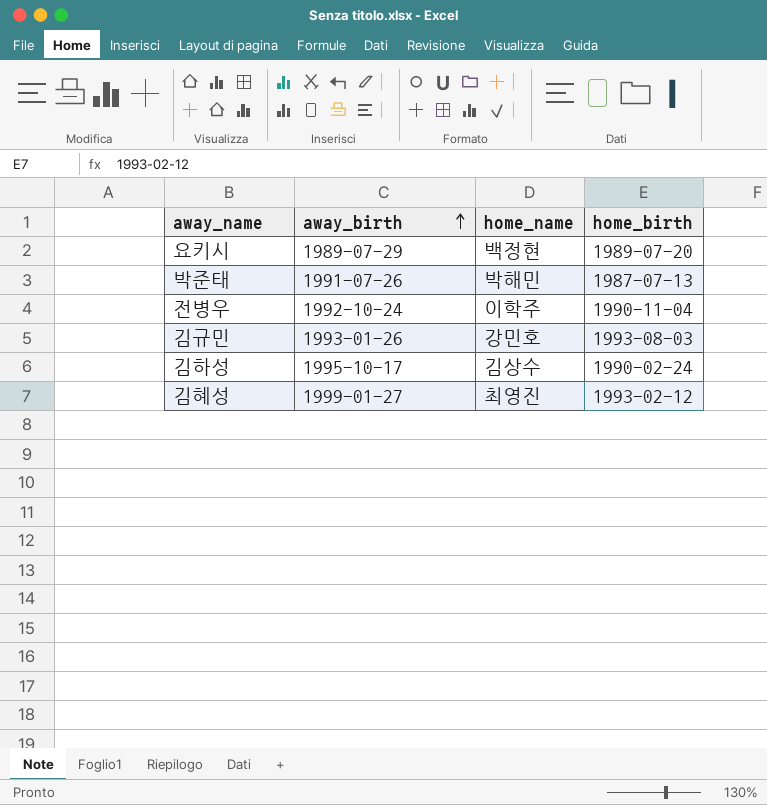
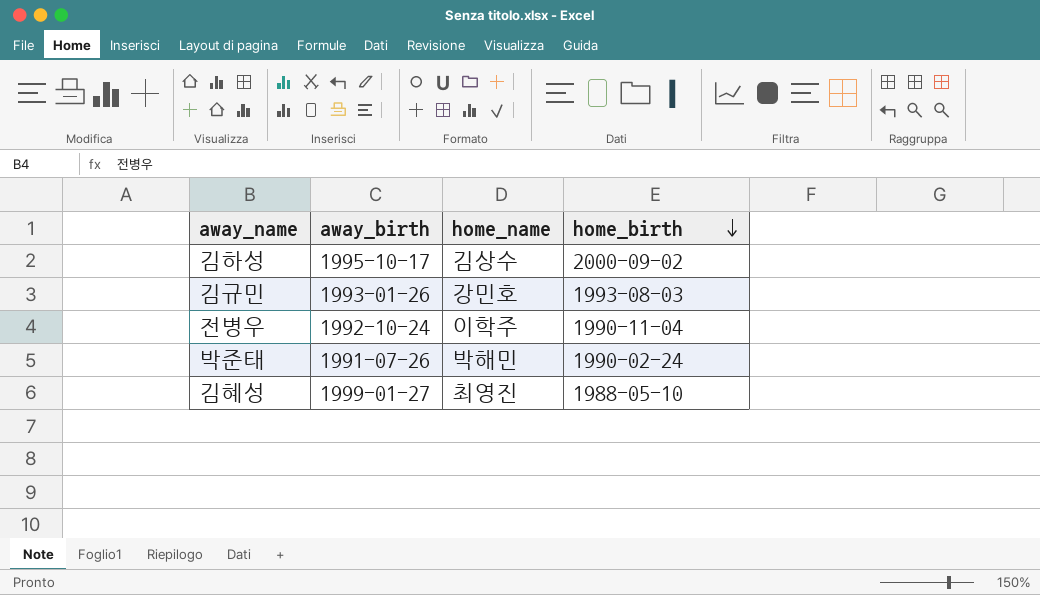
row order: away_birth ascending -> home_birth descending
row 요키시: 1989-07-29 | 백정현 | 1989-07-20 -> none
김하성 | home_birth: 1990-02-24 -> 2000-09-02
박준태 | home_birth: 1987-07-13 -> 1990-02-24
김혜성 | home_birth: 1993-02-12 -> 1988-05-10

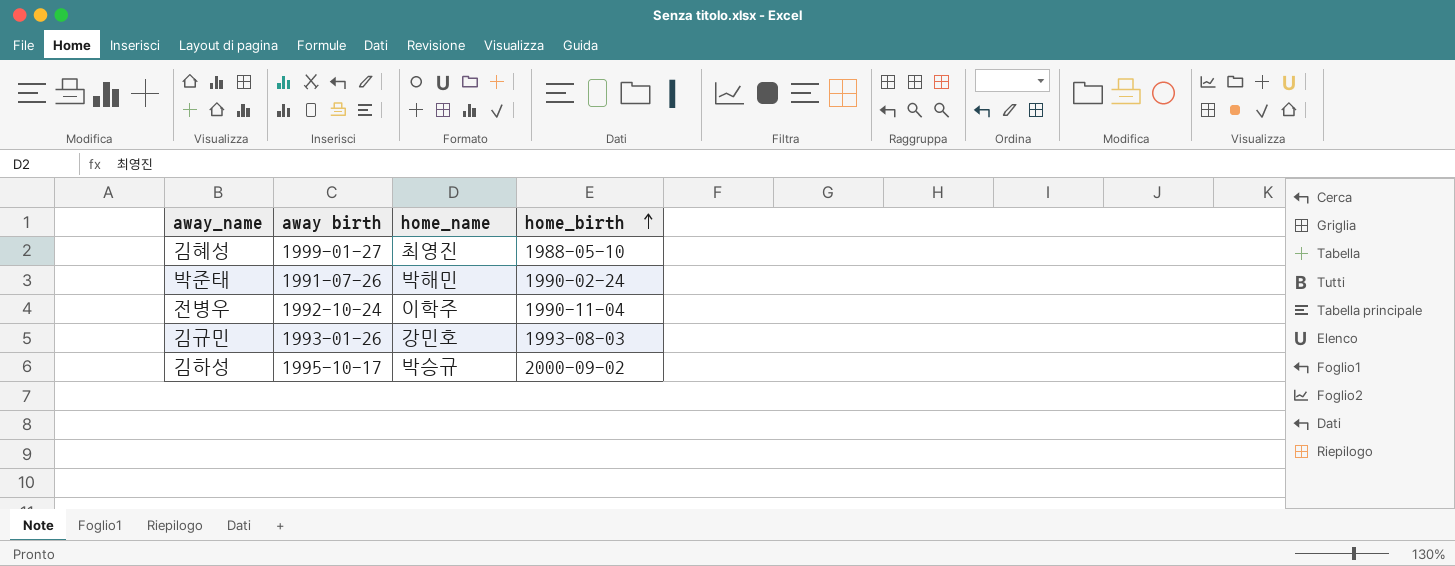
row order: home_birth descending -> home_birth ascending
column name: away_birth -> away birth
김하성 | home_name: 김상수 -> 박승규

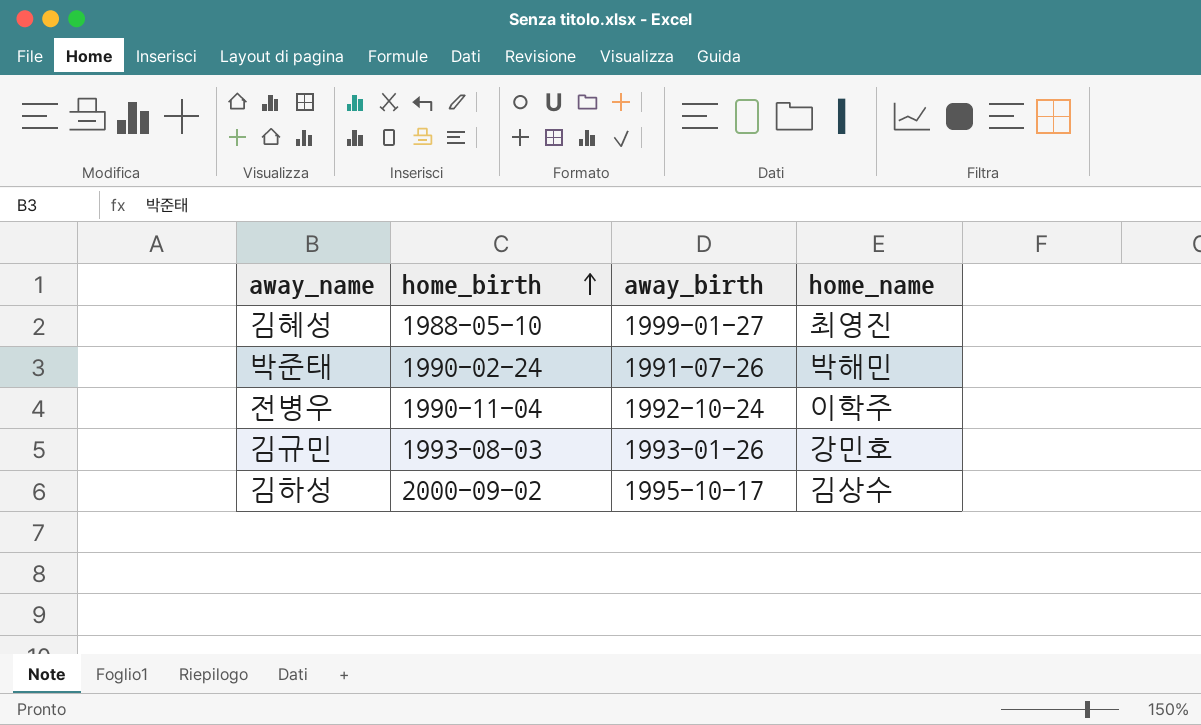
column home_birth | position: 4 -> 2
column name: away birth -> away_birth
김하성 | home_name: 박승규 -> 김상수

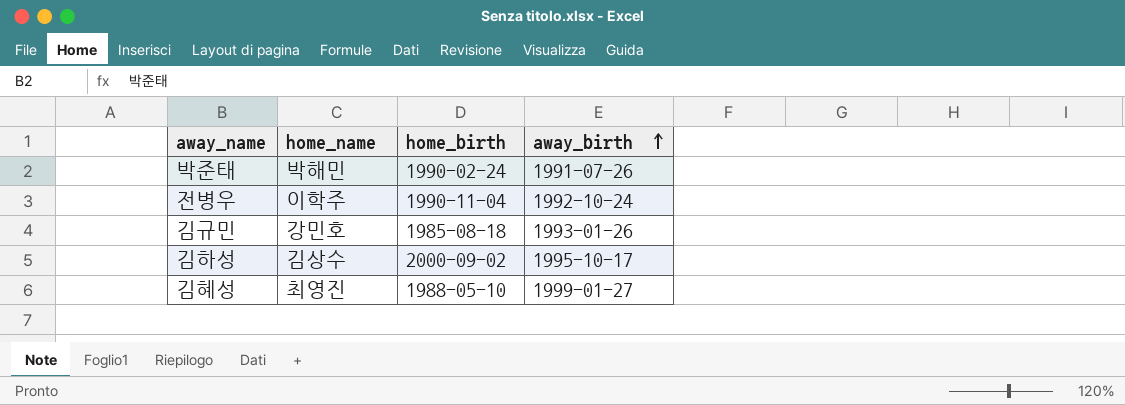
row order: home_birth ascending -> away_birth ascending
column home_name | position: 4 -> 2
김규민 | home_birth: 1993-08-03 -> 1985-08-18

